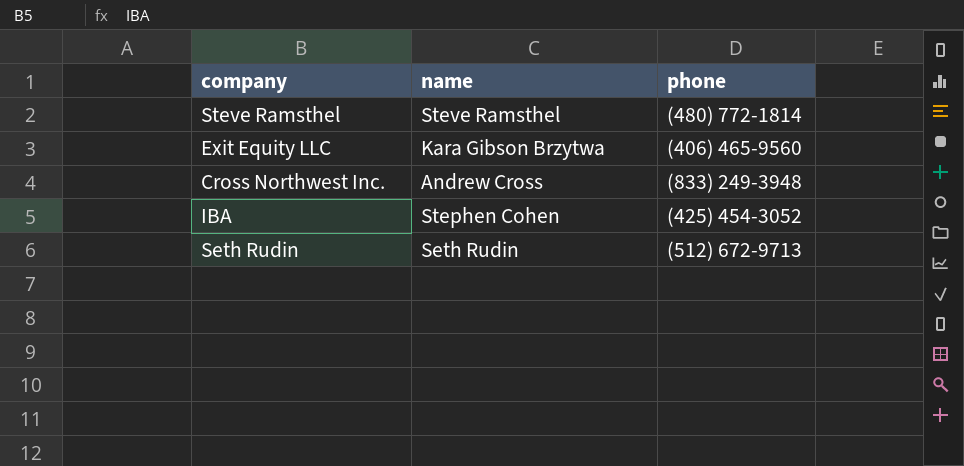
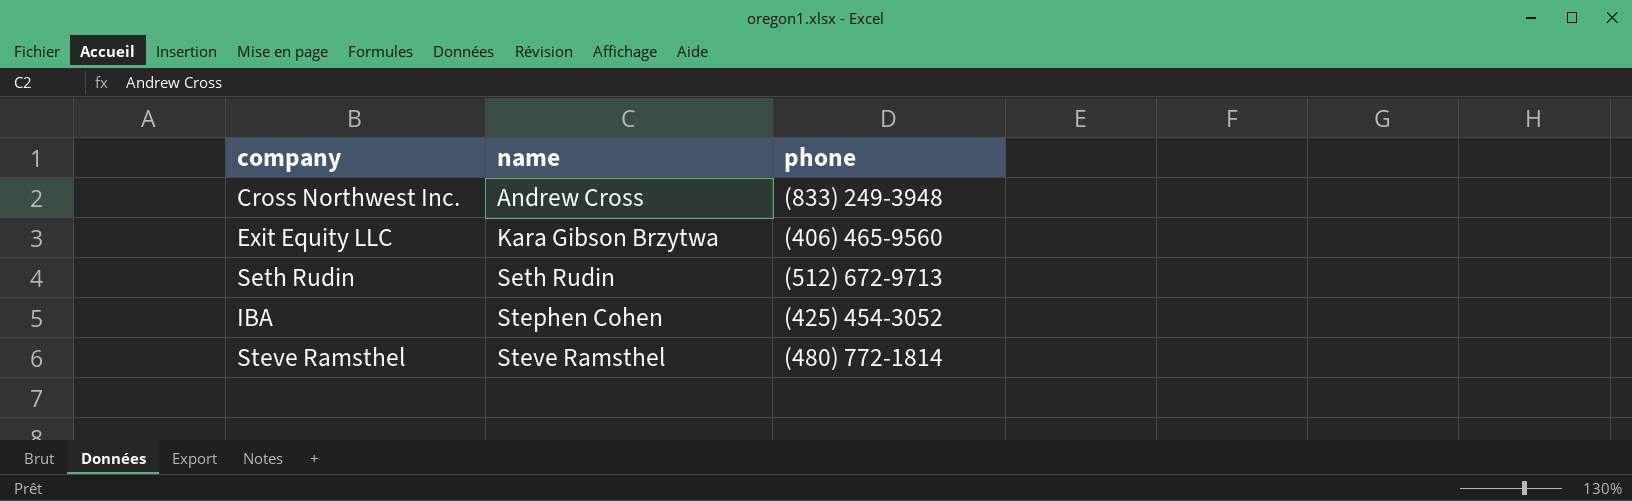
row order: none -> name ascending

